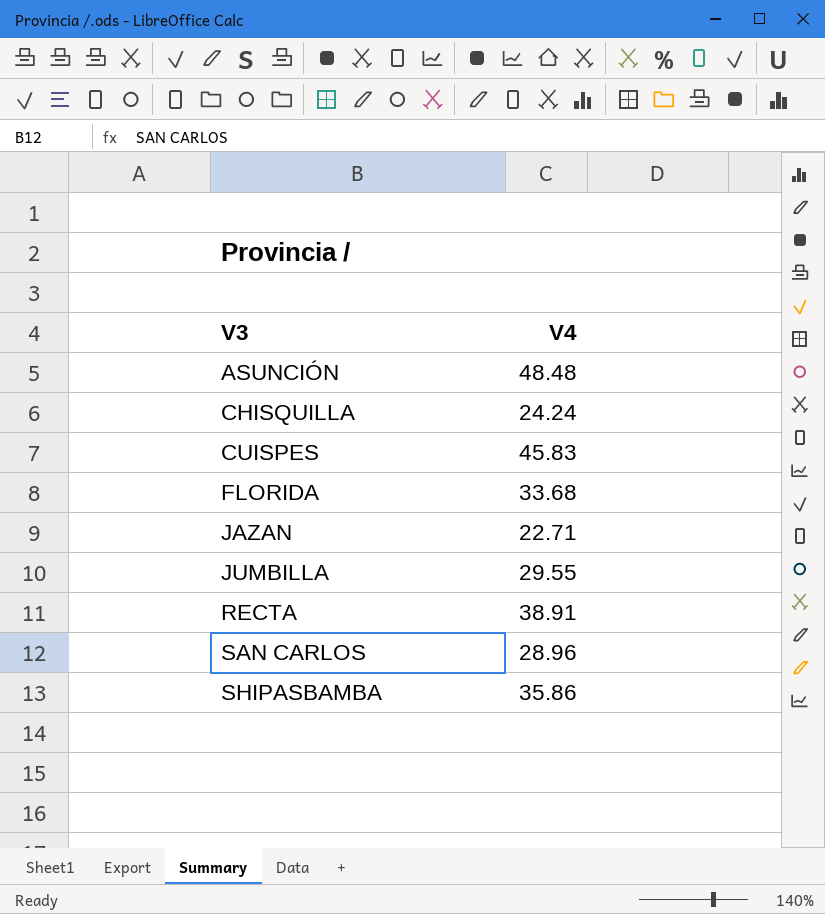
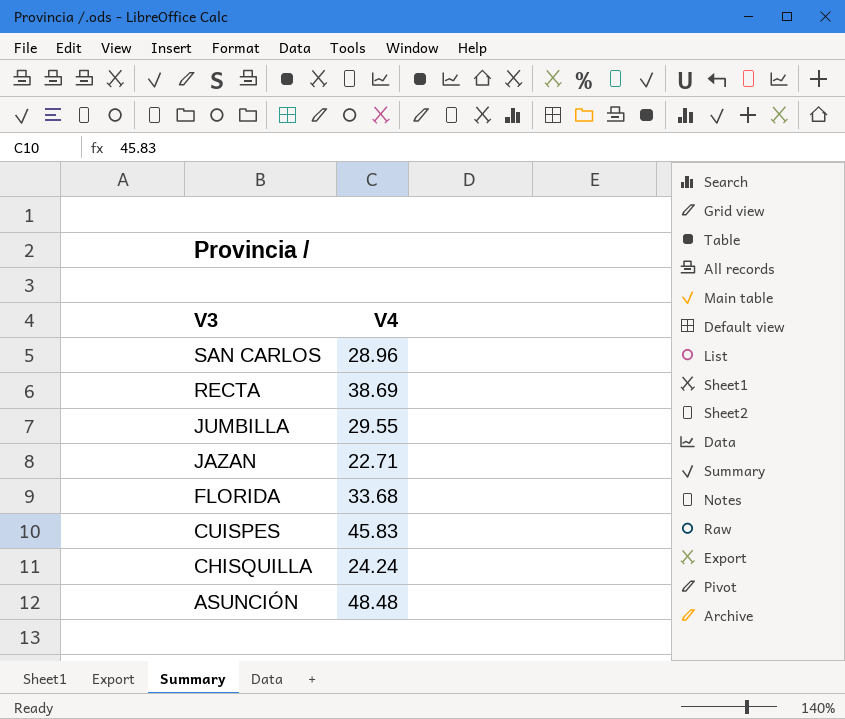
row order: V3 ascending -> V3 descending
row SHIPASBAMBA: 35.86 -> none
RECTA | V4: 38.91 -> 38.69

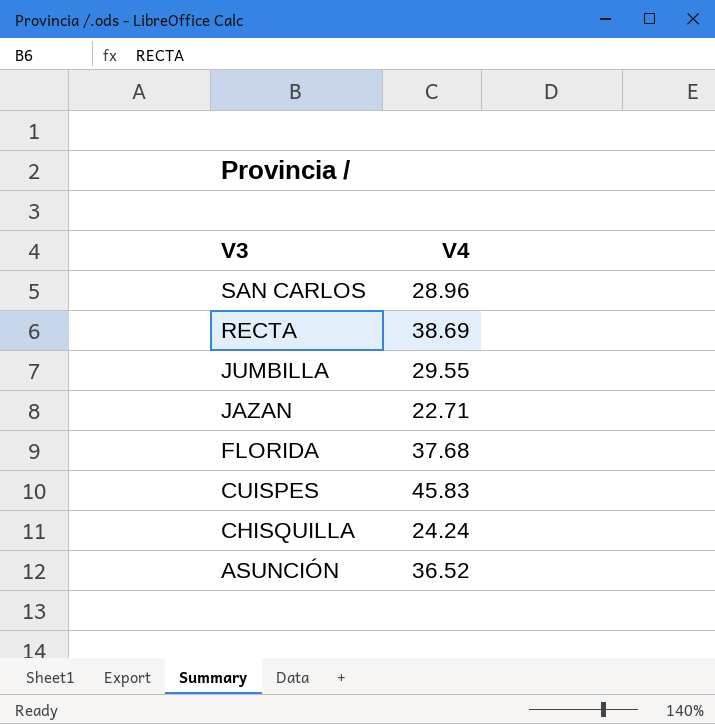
FLORIDA | V4: 33.68 -> 37.68
ASUNCIÓN | V4: 48.48 -> 36.52

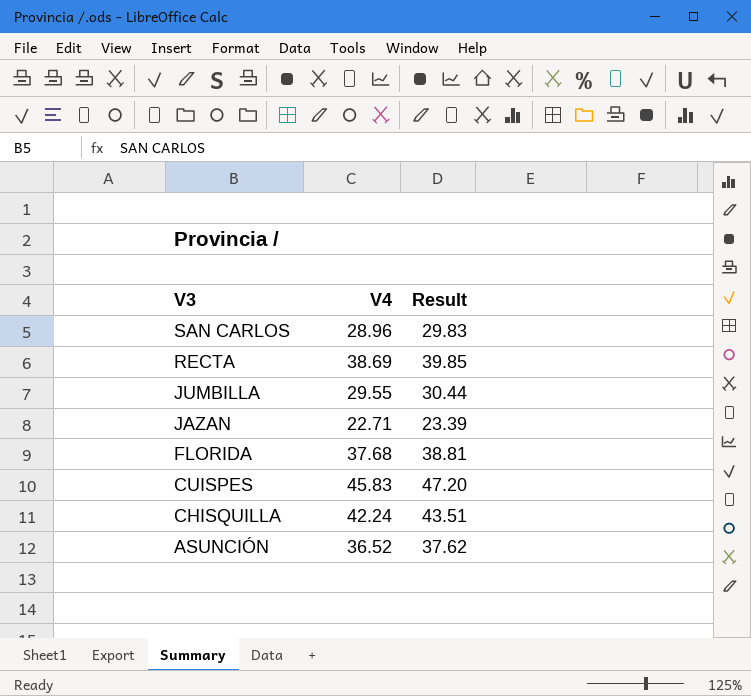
column Result | formula: none -> [V4] * 1.03
CHISQUILLA | V4: 24.24 -> 42.24

